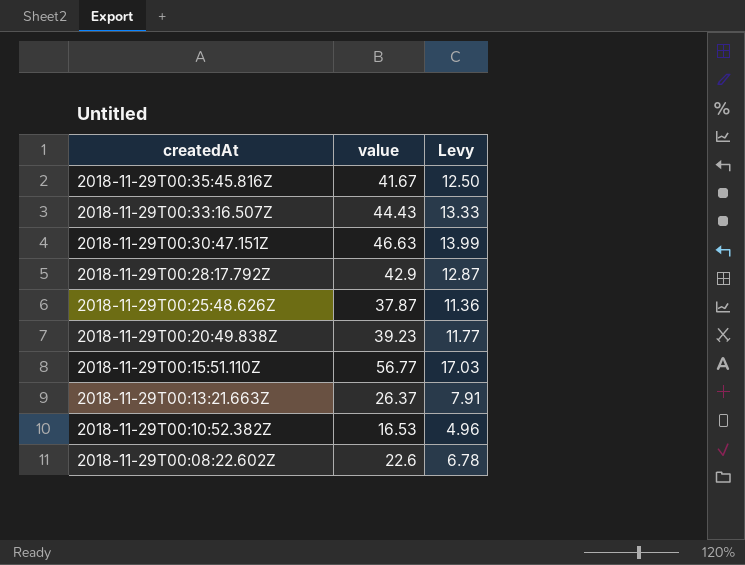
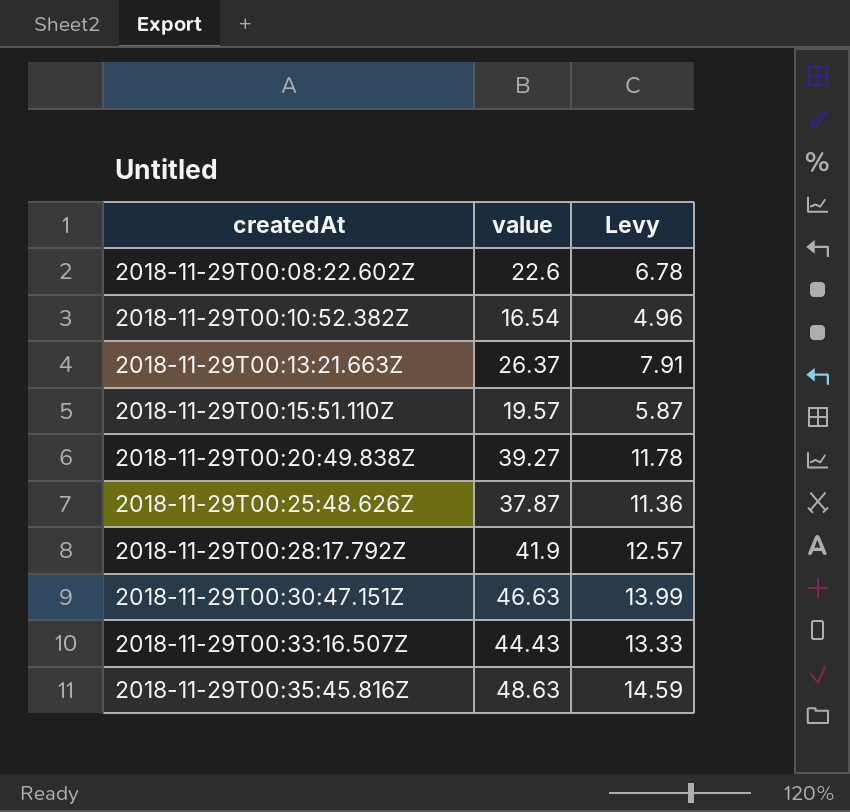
row order: createdAt descending -> createdAt ascending
2018-11-29T00:10:52.382Z | value: 16.53 -> 16.54
2018-11-29T00:15:51.110Z | value: 56.77 -> 19.57
2018-11-29T00:15:51.110Z | Levy: 17.03 -> 5.87
2018-11-29T00:20:49.838Z | value: 39.23 -> 39.27
2018-11-29T00:20:49.838Z | Levy: 11.77 -> 11.78
2018-11-29T00:28:17.792Z | value: 42.9 -> 41.9
2018-11-29T00:28:17.792Z | Levy: 12.87 -> 12.57
2018-11-29T00:35:45.816Z | value: 41.67 -> 48.63
2018-11-29T00:35:45.816Z | Levy: 12.50 -> 14.59

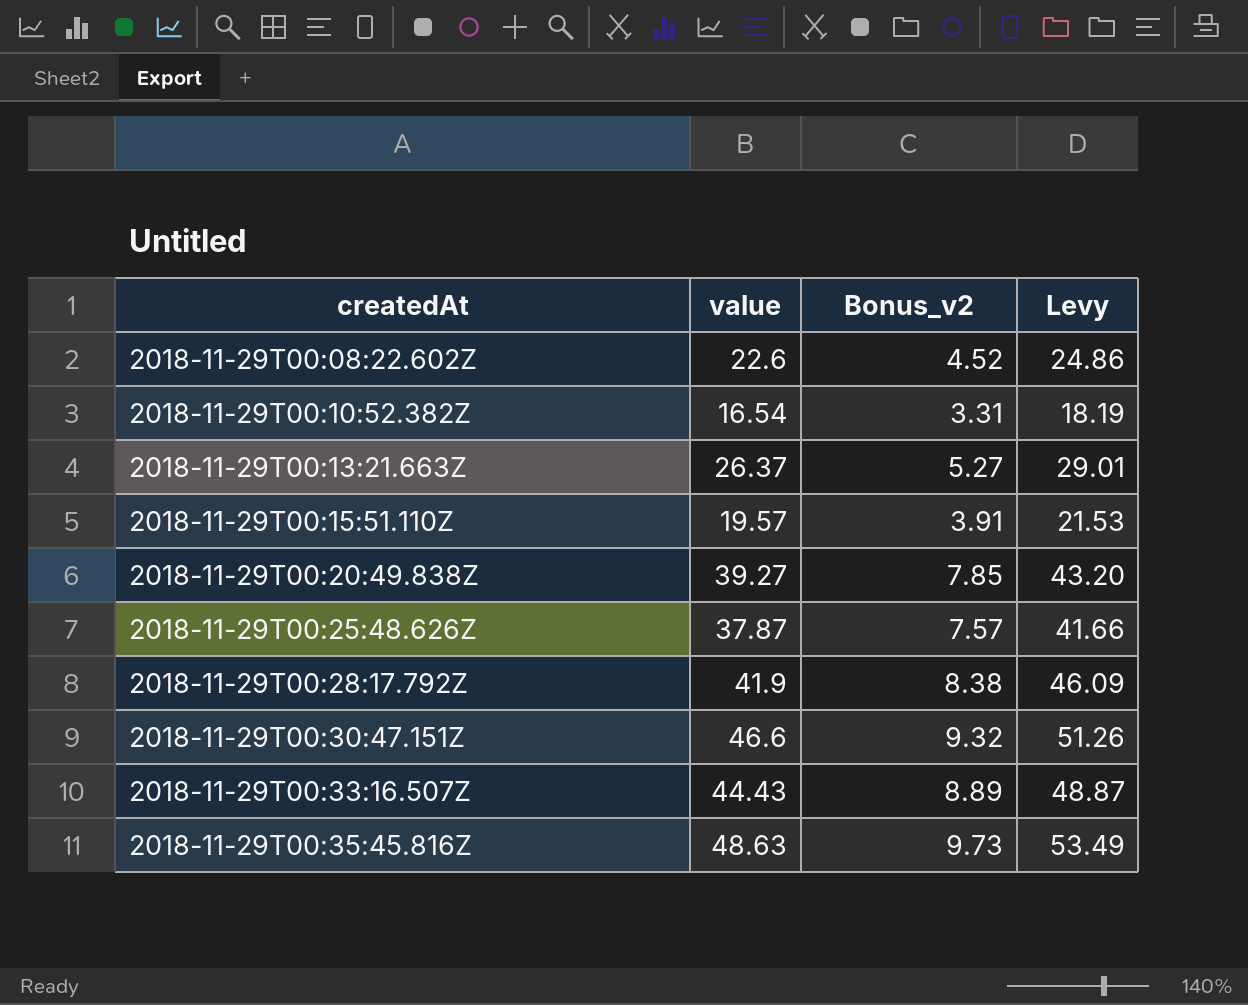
column Bonus_v2 | formula: none -> [value] * 0.2
column Levy | formula: [value] * 0.3 -> [value] * 1.1
2018-11-29T00:30:47.151Z | value: 46.63 -> 46.6

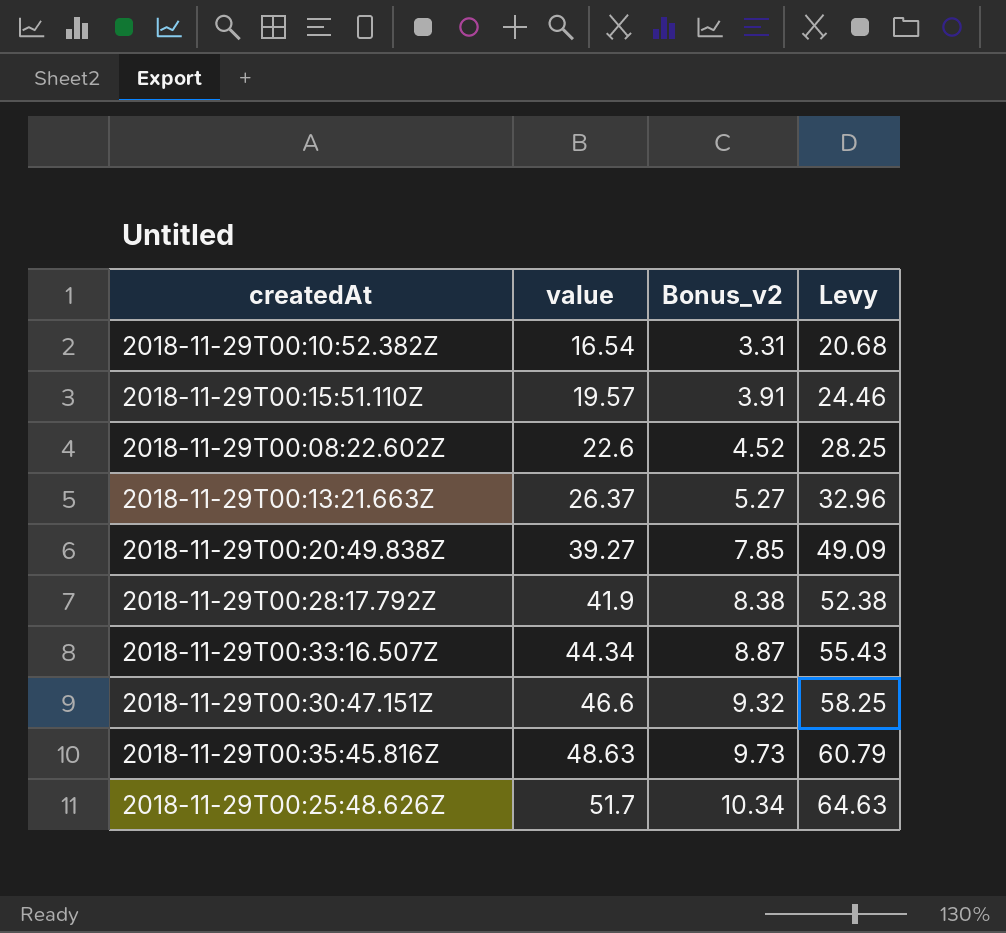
row order: createdAt ascending -> value ascending
column Levy | formula: [value] * 1.1 -> [value] * 1.25
2018-11-29T00:33:16.507Z | value: 44.43 -> 44.34
2018-11-29T00:33:16.507Z | Bonus_v2: 8.89 -> 8.87
2018-11-29T00:25:48.626Z | value: 37.87 -> 51.7
2018-11-29T00:25:48.626Z | Bonus_v2: 7.57 -> 10.34

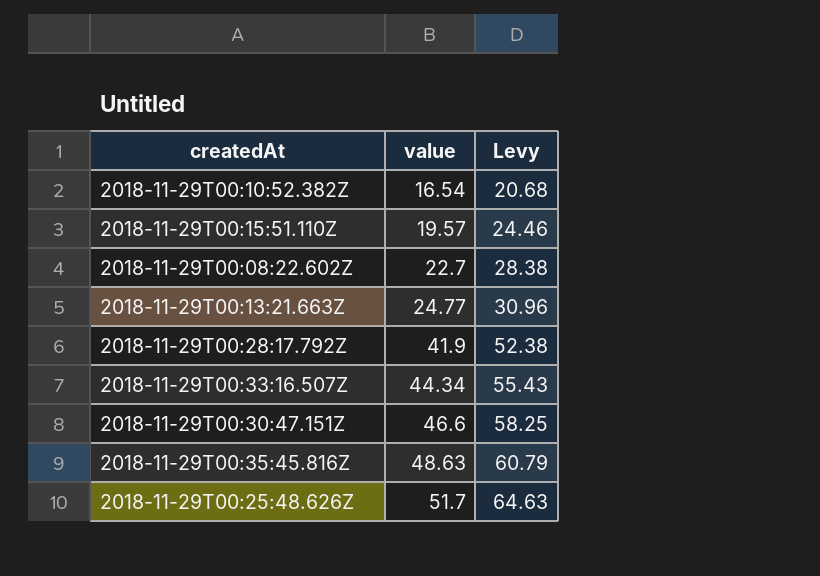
column Bonus_v2 | formula: [value] * 0.2 -> none
row 2018-11-29T00:20:49.838Z: 39.27 | 7.85 | 49.09 -> none
2018-11-29T00:08:22.602Z | value: 22.6 -> 22.7
2018-11-29T00:08:22.602Z | Levy: 28.25 -> 28.38
2018-11-29T00:13:21.663Z | value: 26.37 -> 24.77
2018-11-29T00:13:21.663Z | Levy: 32.96 -> 30.96

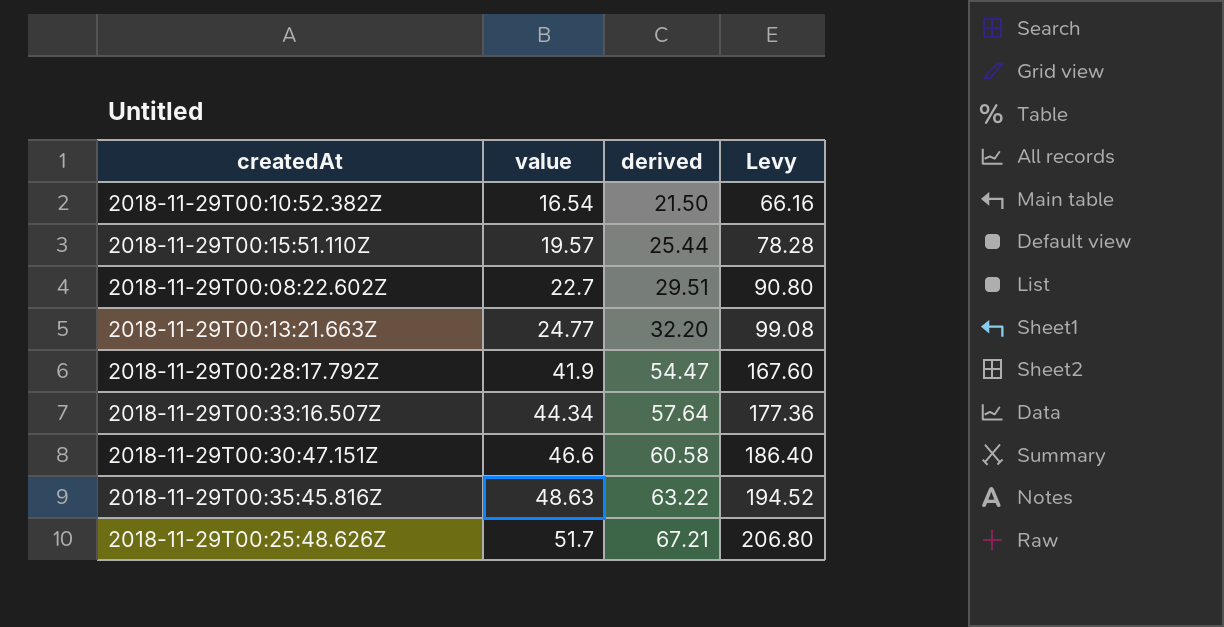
column derived | formula: none -> [value] * 1.3
column Levy | formula: [value] * 1.25 -> [value] * 4

